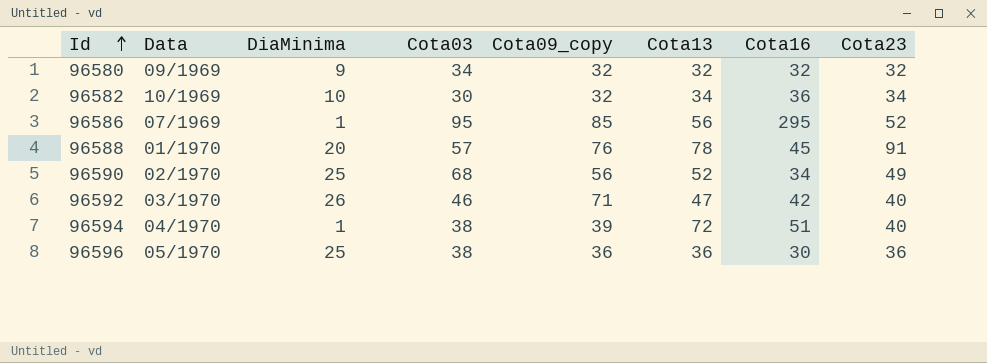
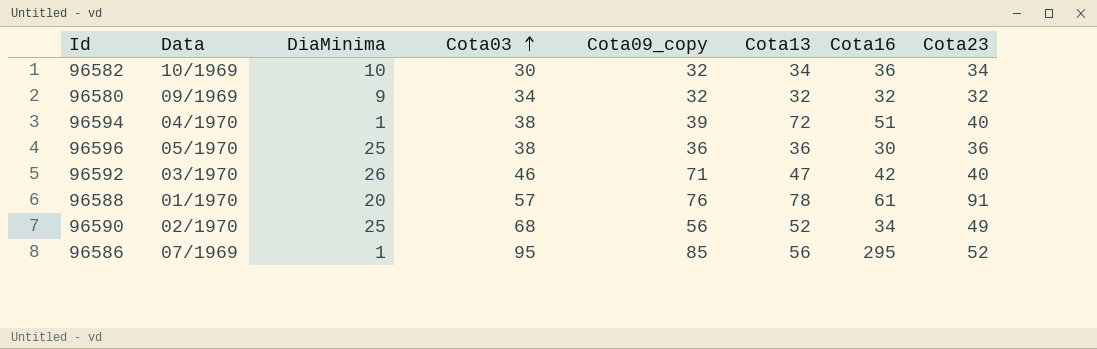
row order: Id ascending -> Cota03 ascending
96588 | Cota16: 45 -> 61

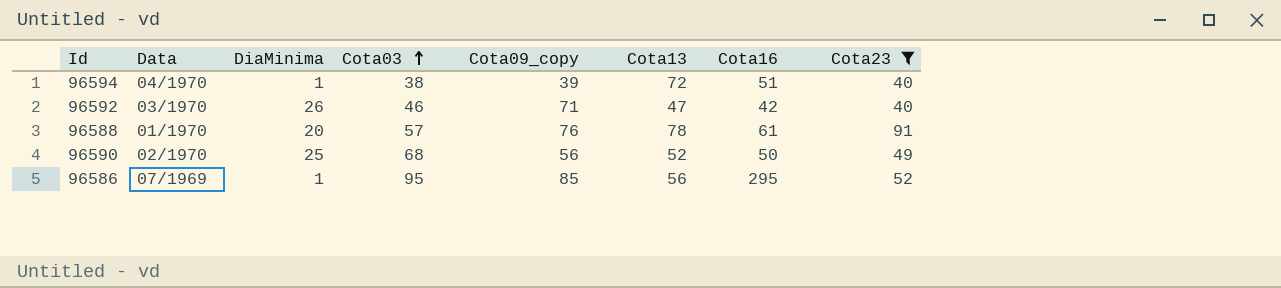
filter: none -> Cota23 >= 40
96590 | Cota16: 34 -> 50

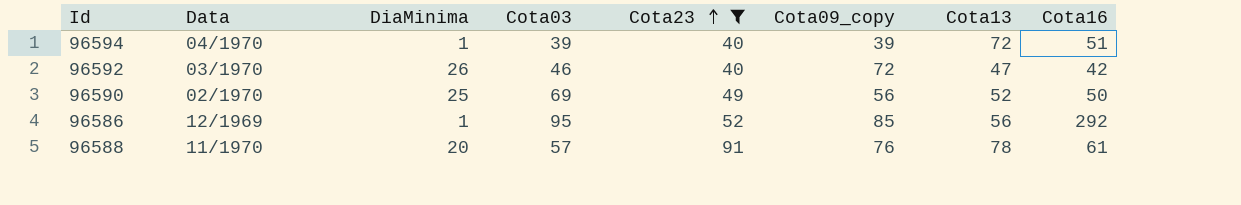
row order: Cota03 ascending -> Cota23 ascending
column Cota23 | position: 8 -> 5
96594 | Cota03: 38 -> 39
96592 | Cota09_copy: 71 -> 72
96590 | Cota03: 68 -> 69
96586 | Data: 07/1969 -> 12/1969
96586 | Cota16: 295 -> 292
96588 | Data: 01/1970 -> 11/1970

